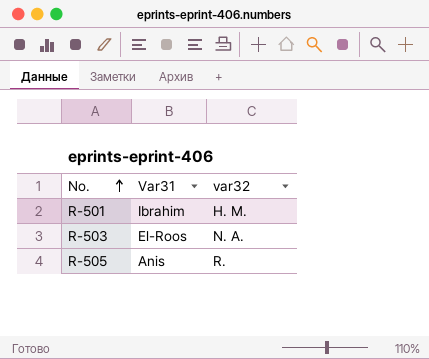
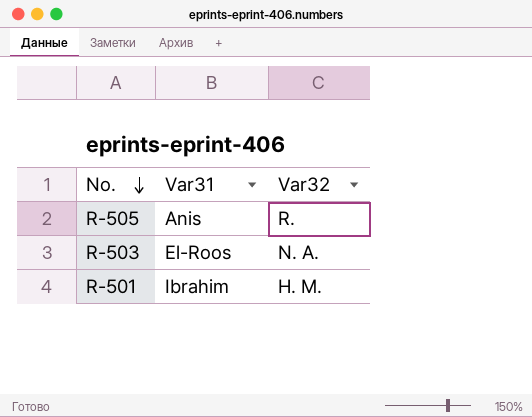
row order: No. ascending -> No. descending
column name: var32 -> Var32

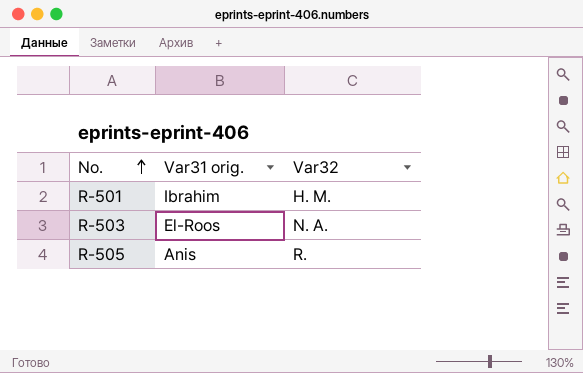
row order: No. descending -> No. ascending
column name: Var31 -> Var31 orig.

